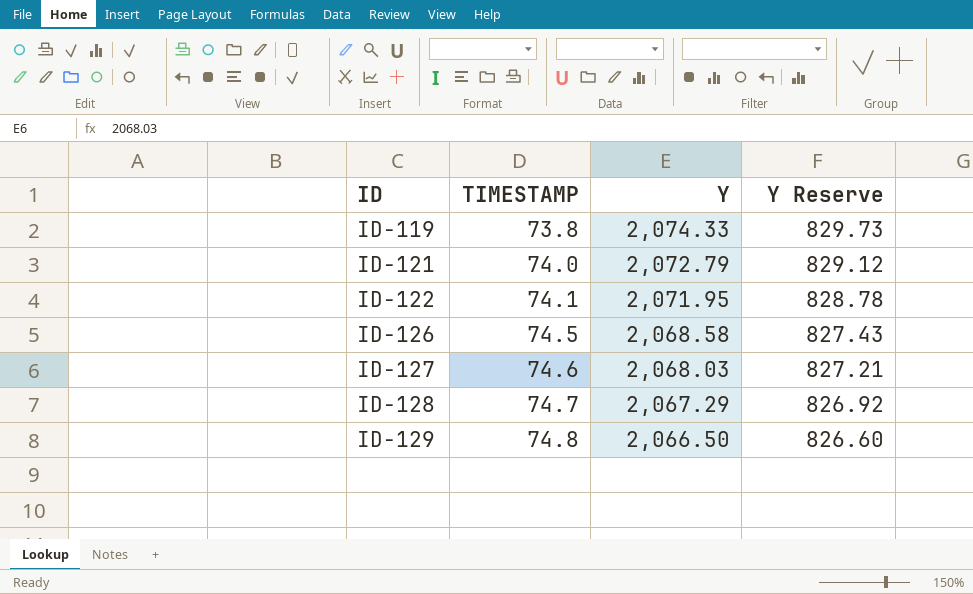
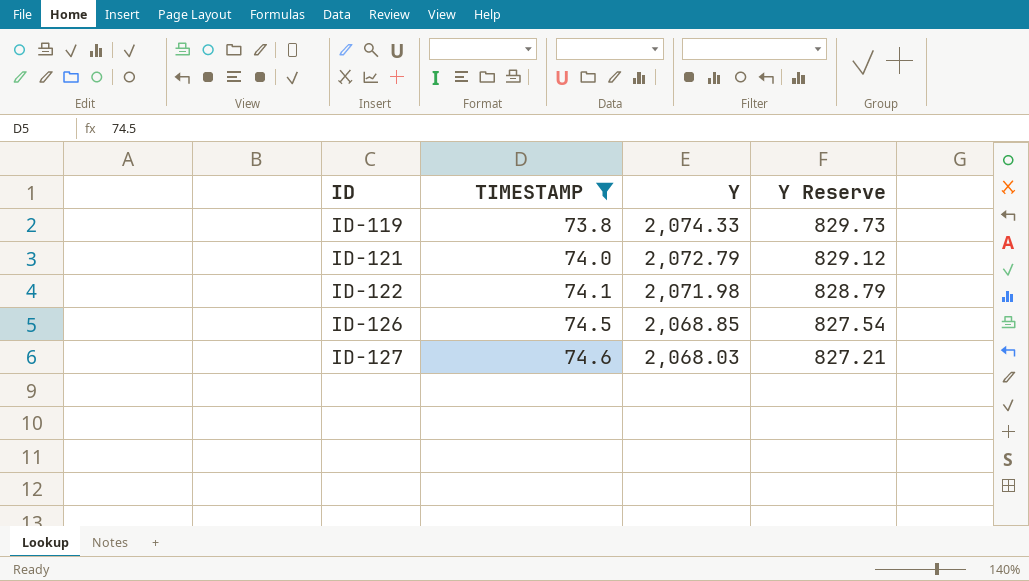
filter: none -> TIMESTAMP <= 74.6
ID-122 | Y: 2,071.95 -> 2,071.98
ID-122 | Y Reserve: 828.78 -> 828.79
ID-126 | Y: 2,068.58 -> 2,068.85
ID-126 | Y Reserve: 827.43 -> 827.54

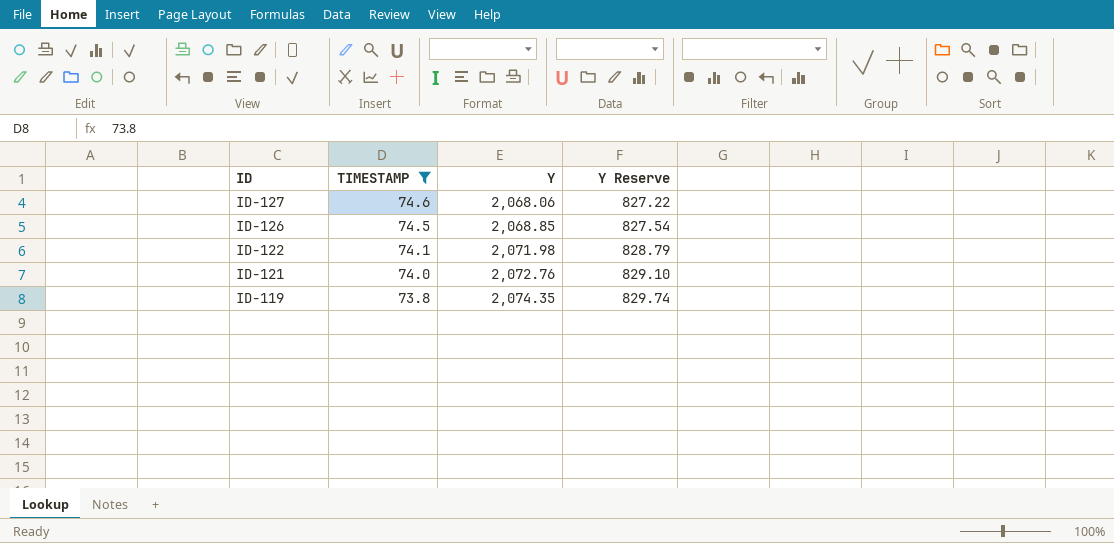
row order: ID ascending -> ID descending
ID-127 | Y: 2,068.03 -> 2,068.06
ID-127 | Y Reserve: 827.21 -> 827.22
ID-121 | Y: 2,072.79 -> 2,072.76
ID-121 | Y Reserve: 829.12 -> 829.10
ID-119 | Y: 2,074.33 -> 2,074.35
ID-119 | Y Reserve: 829.73 -> 829.74

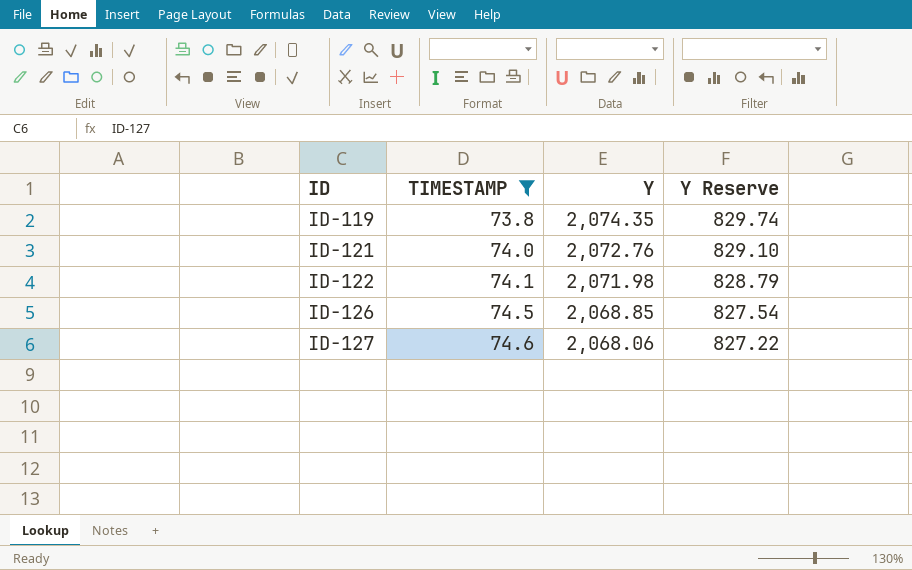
row order: ID descending -> ID ascending

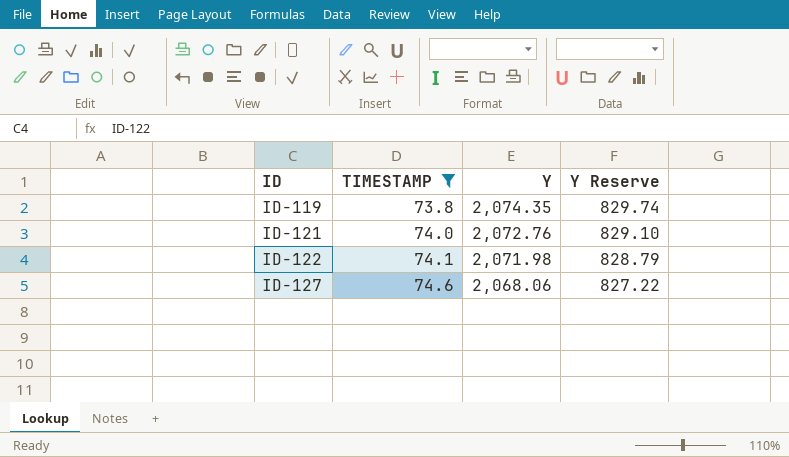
row ID-126: 74.5 | 2,068.85 | 827.54 -> none

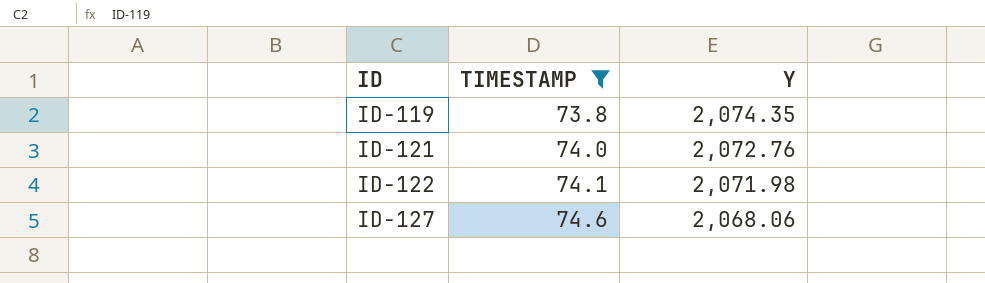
column Y Reserve | formula: [Y] * 0.4 -> none

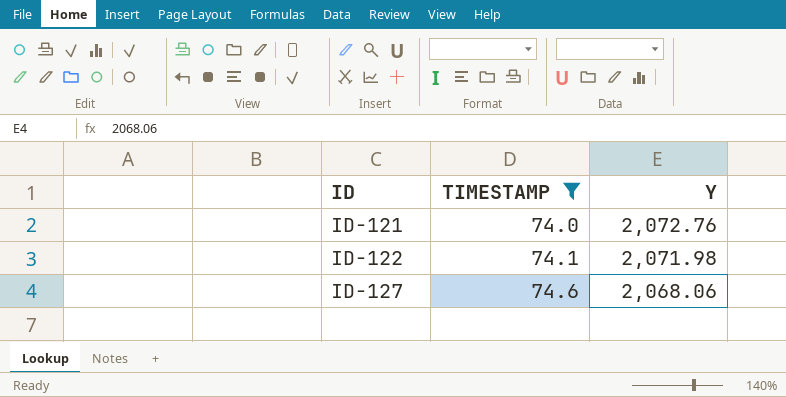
row ID-119: 73.8 | 2,074.35 -> none

